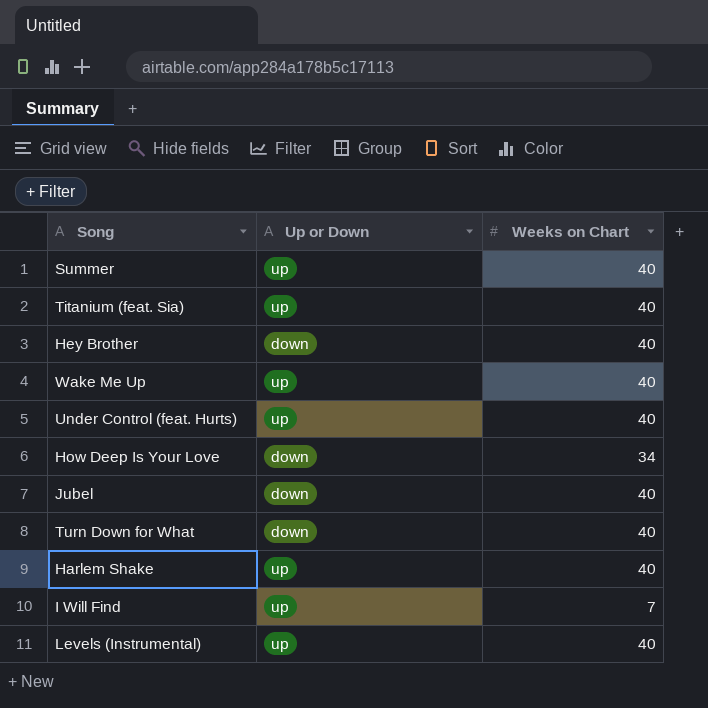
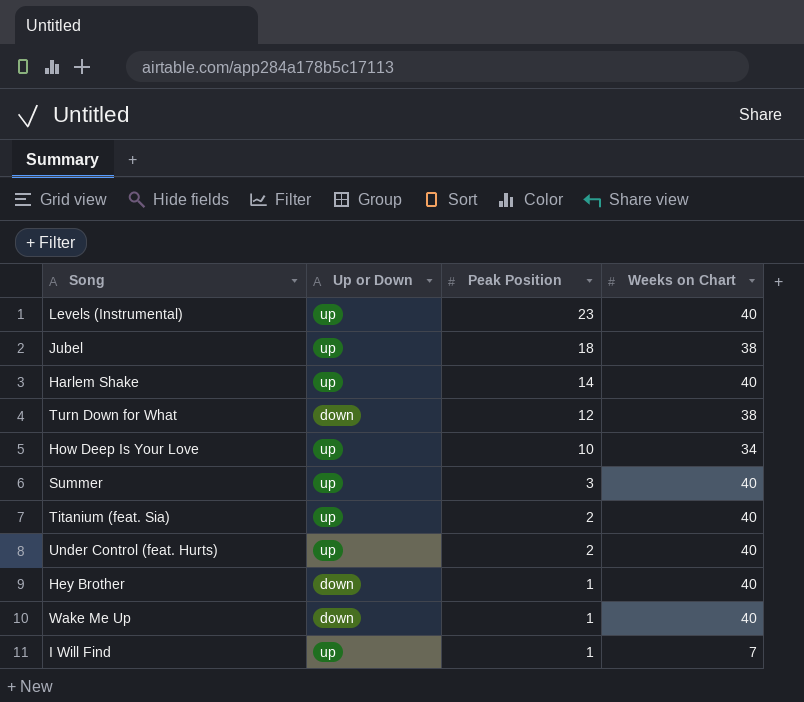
row order: none -> Peak Position descending
column Peak Position | position: none -> 3
Jubel | Up or Down: down -> up
Jubel | Weeks on Chart: 40 -> 38
Turn Down for What | Weeks on Chart: 40 -> 38
How Deep Is Your Love | Up or Down: down -> up
Wake Me Up | Up or Down: up -> down

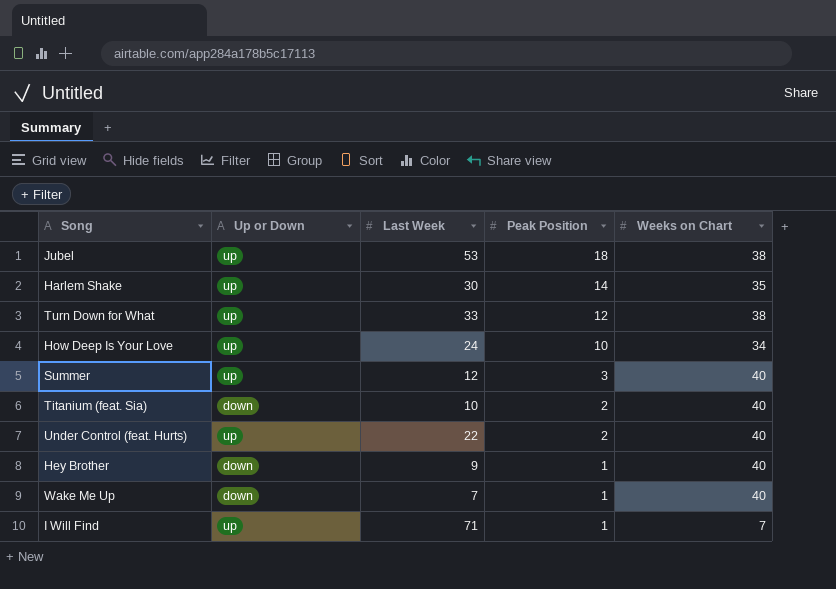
column Last Week | position: none -> 3
row Levels (Instrumental): up | 23 | 40 -> none
Harlem Shake | Weeks on Chart: 40 -> 35
Turn Down for What | Up or Down: down -> up
Titanium (feat. Sia) | Up or Down: up -> down

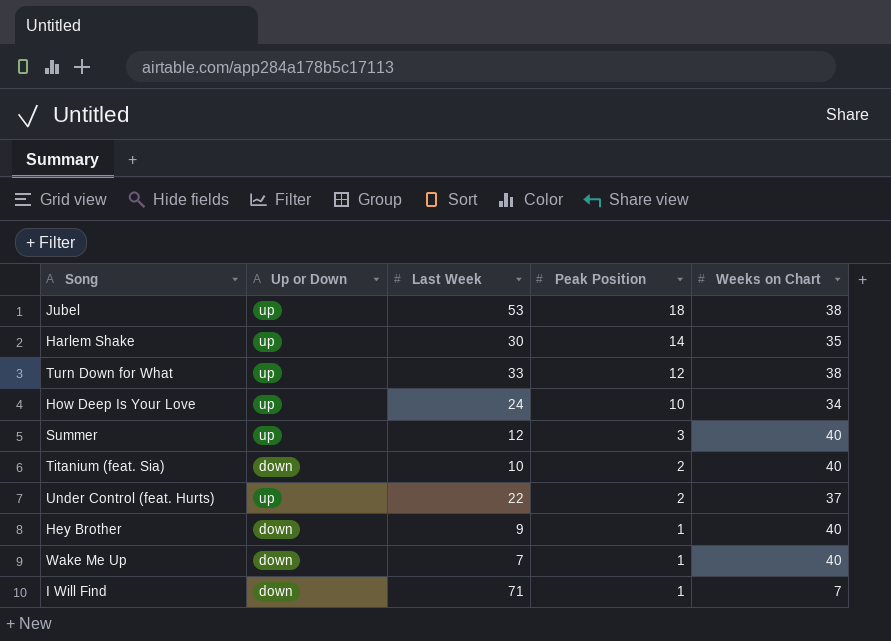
Under Control (feat. Hurts) | Weeks on Chart: 40 -> 37
I Will Find | Up or Down: up -> down

